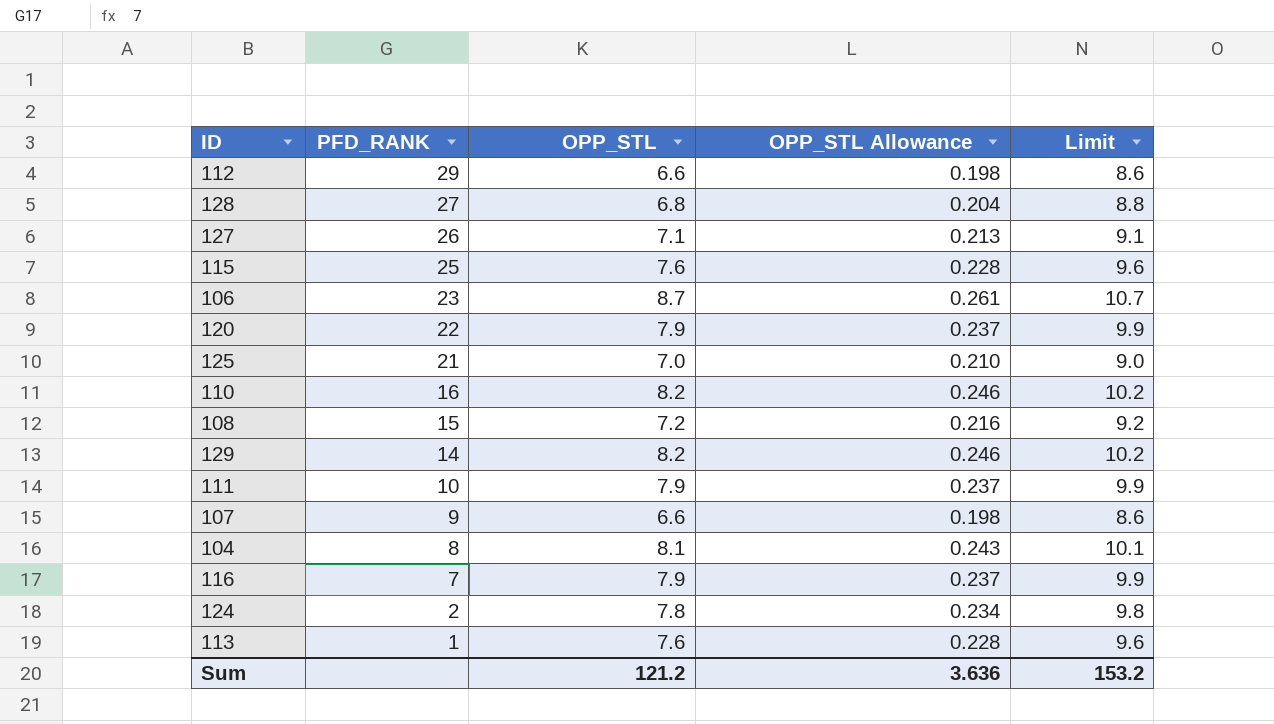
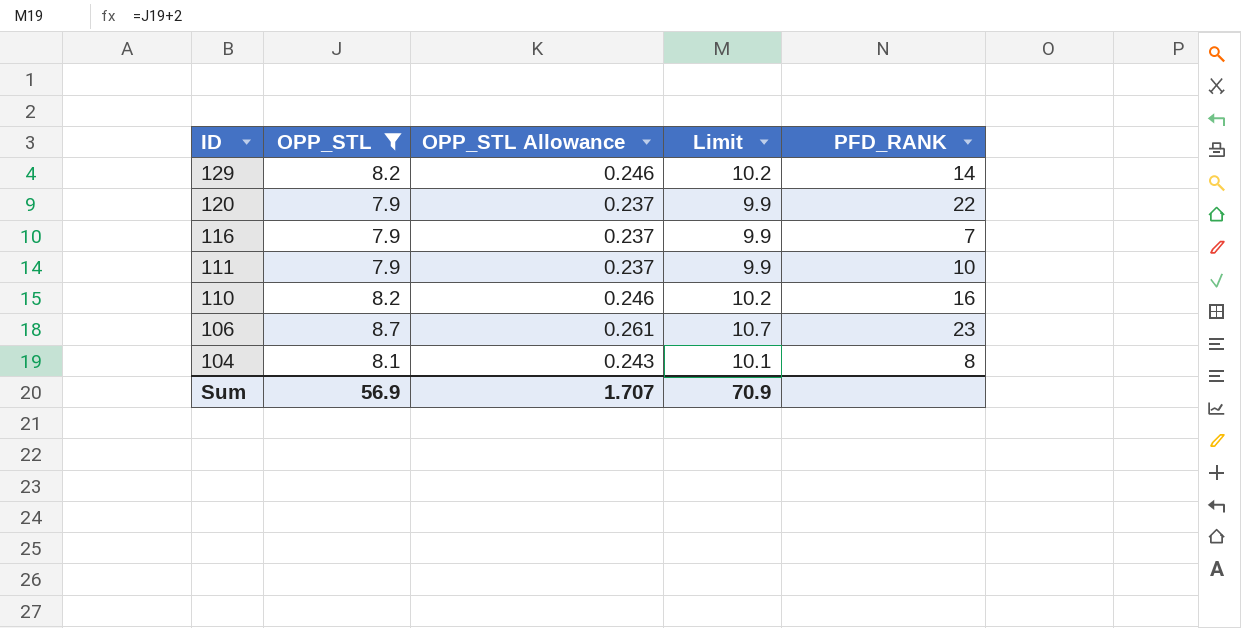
filter: none -> OPP_STL >= 7.9
row order: PFD_RANK descending -> ID descending
column PFD_RANK | position: 2 -> 5
Sum | OPP_STL: 121.2 -> 56.9
Sum | OPP_STL Allowance: 3.636 -> 1.707
Sum | Limit: 153.2 -> 70.9

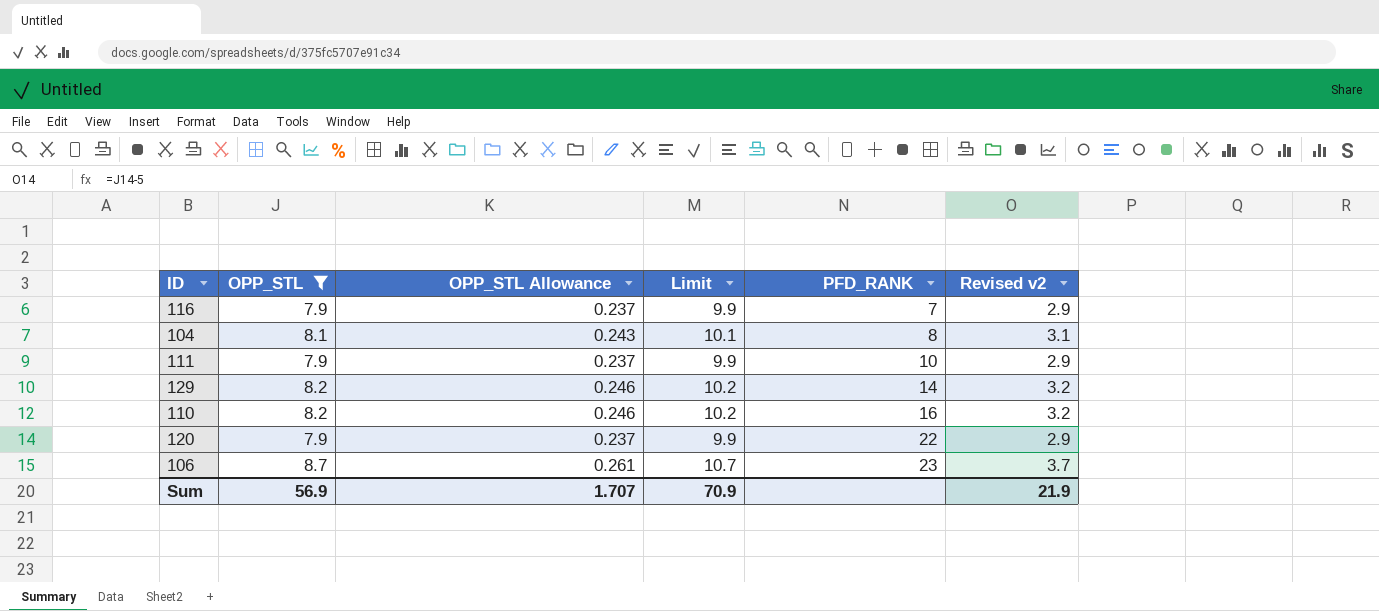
row order: ID descending -> PFD_RANK ascending
column Revised v2 | formula: none -> [OPP_STL] - 5

